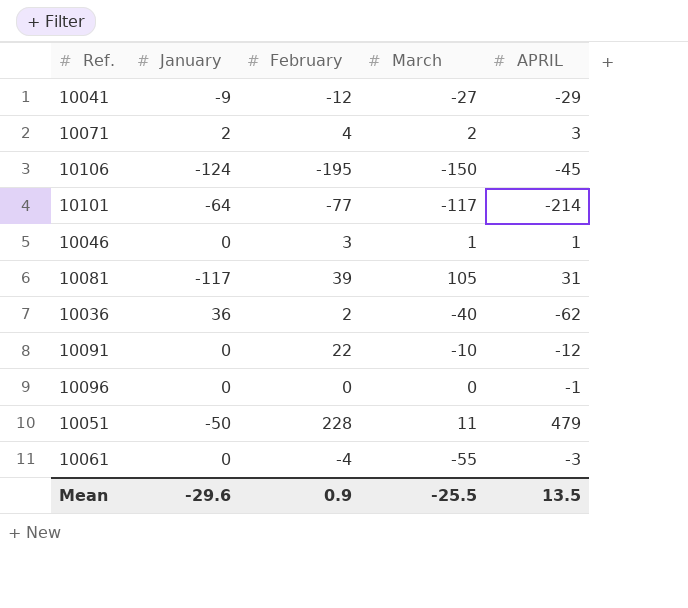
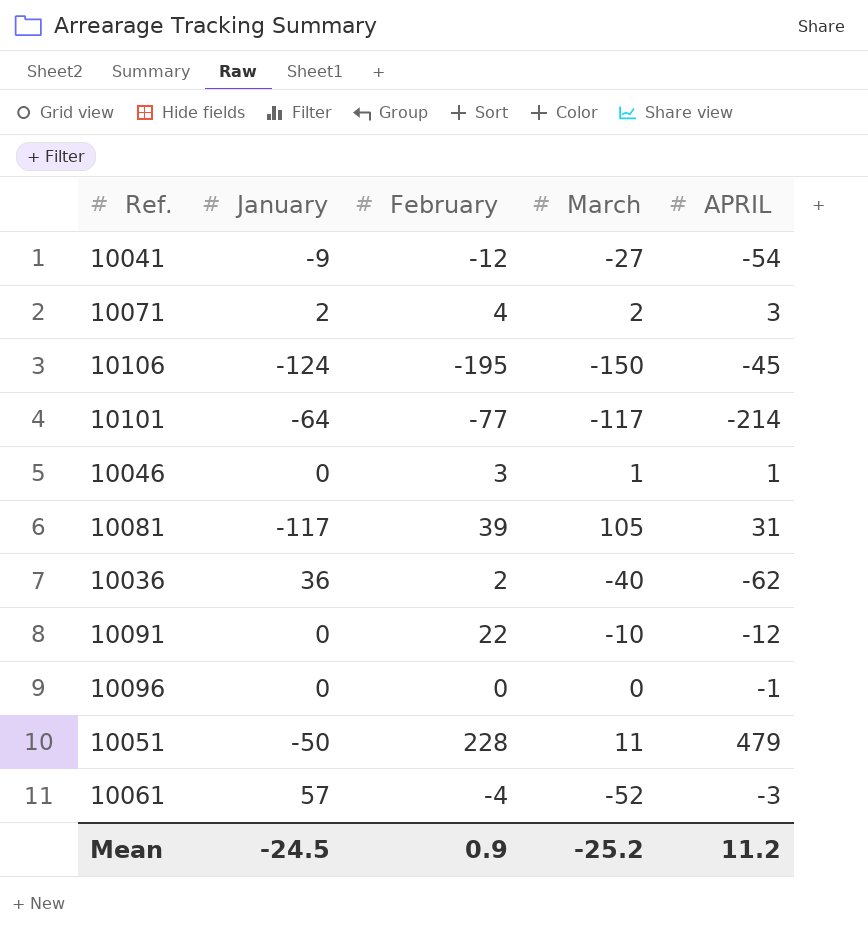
10041 | APRIL: -29 -> -54
10061 | January: 0 -> 57
10061 | March: -55 -> -52
Mean | January: -29.6 -> -24.5
Mean | March: -25.5 -> -25.2
Mean | APRIL: 13.5 -> 11.2

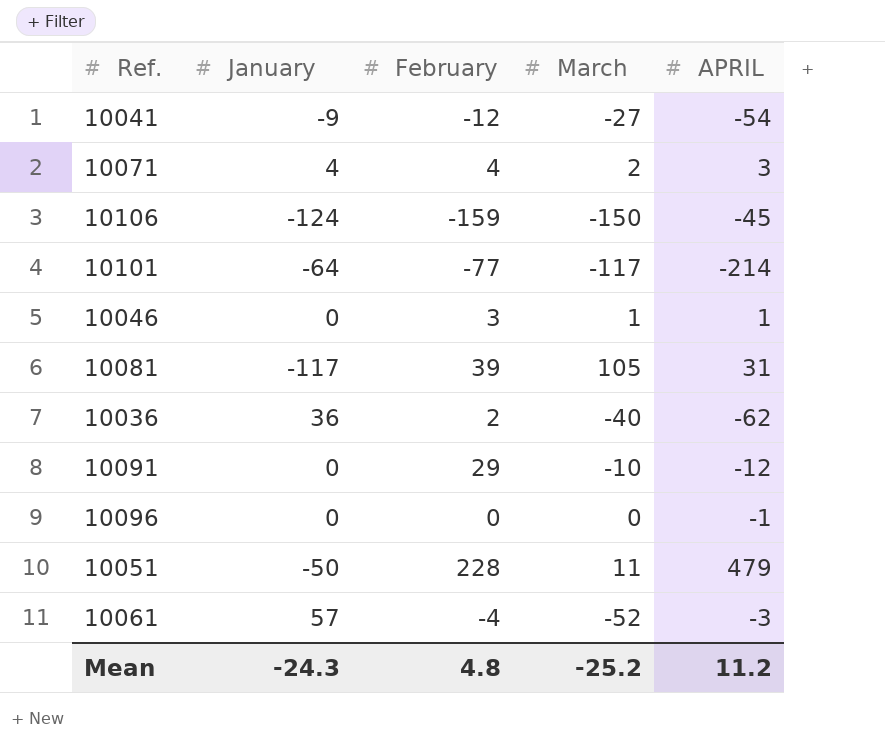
10071 | January: 2 -> 4
10106 | February: -195 -> -159
10091 | February: 22 -> 29
Mean | January: -24.5 -> -24.3
Mean | February: 0.9 -> 4.8

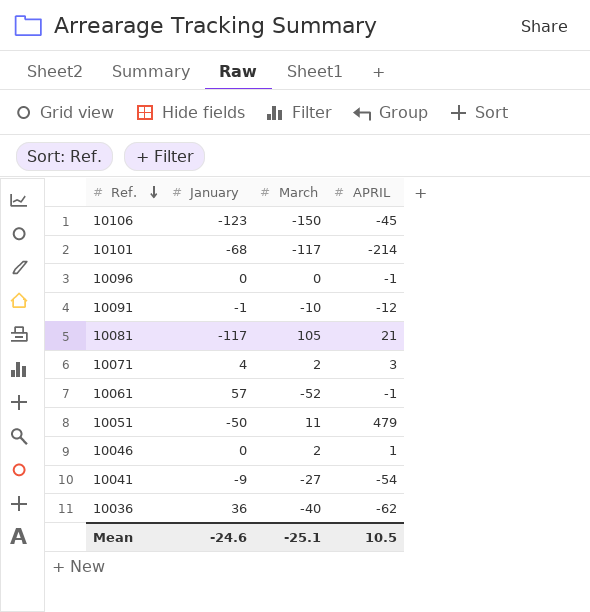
row order: none -> Ref. descending
column February | position: 3 -> none
10106 | January: -124 -> -123
10101 | January: -64 -> -68
10091 | January: 0 -> -1
10081 | APRIL: 31 -> 21
10061 | APRIL: -3 -> -1
10046 | March: 1 -> 2
Mean | January: -24.3 -> -24.6
Mean | March: -25.2 -> -25.1
Mean | APRIL: 11.2 -> 10.5

